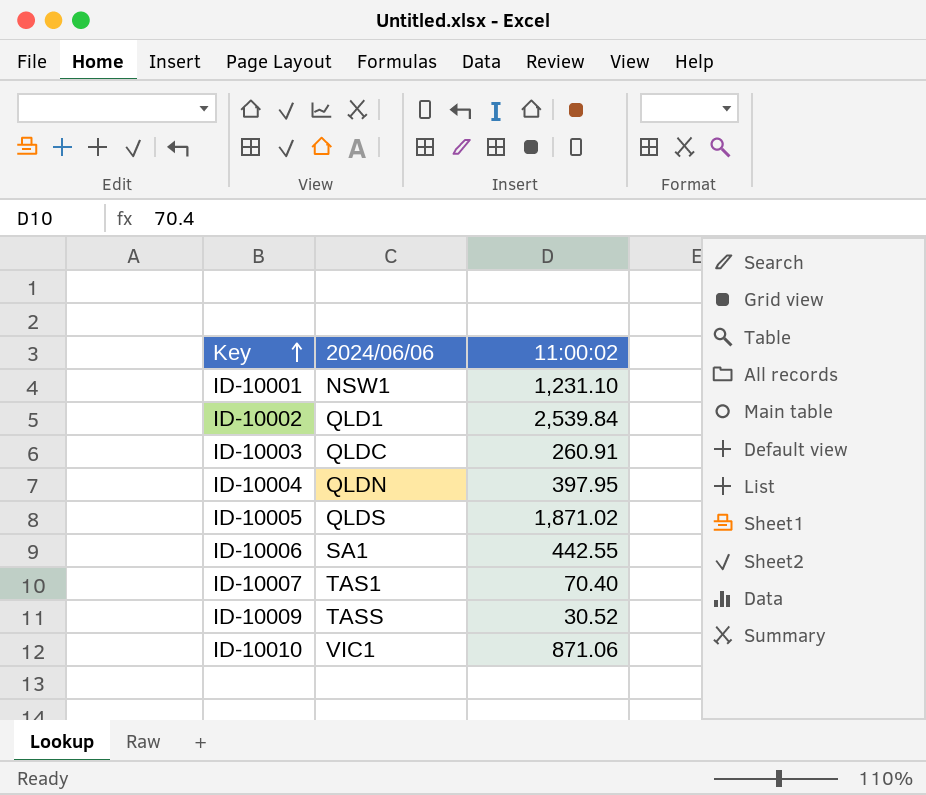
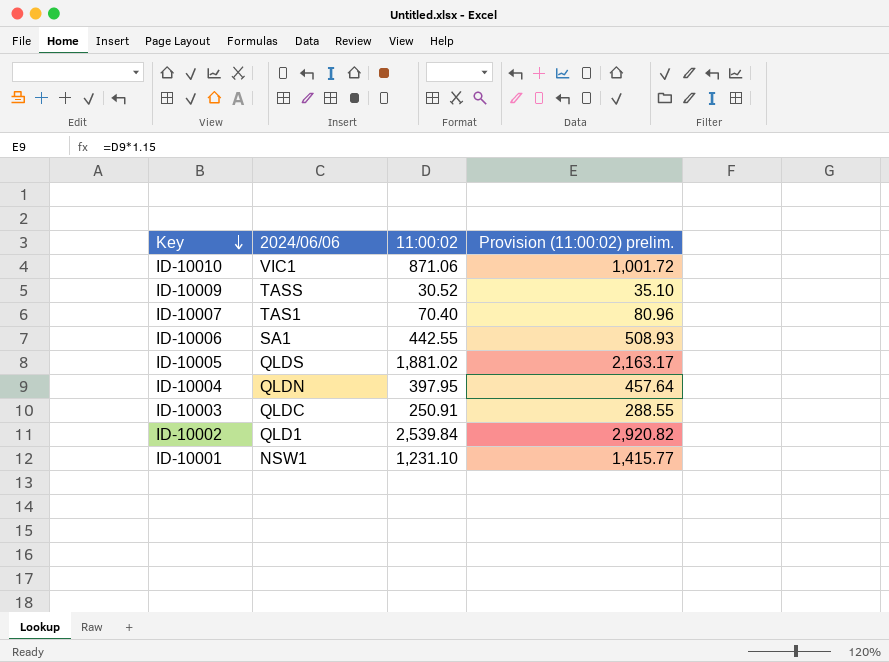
row order: Key ascending -> Key descending
column Provision (11:00:02) prelim. | formula: none -> [11:00:02] * 1.15
ID-10005 | 11:00:02: 1,871.02 -> 1,881.02
ID-10003 | 11:00:02: 260.91 -> 250.91

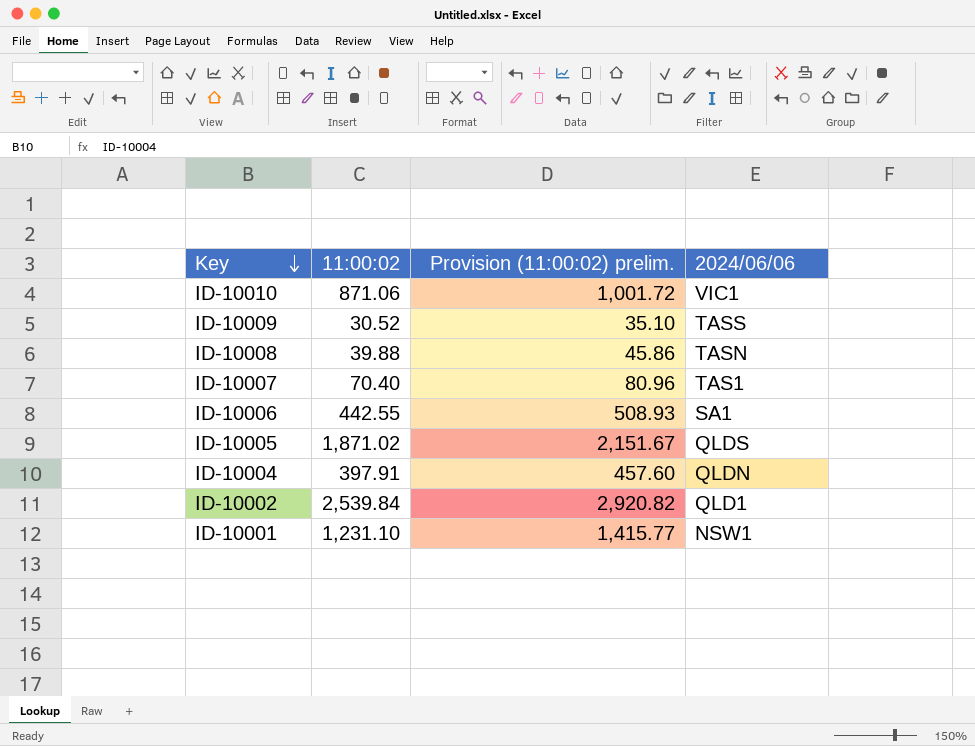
column 2024/06/06 | position: 2 -> 4
row ID-10003: QLDC | 250.91 | 288.55 -> none
row ID-10008: none -> 39.88 | 45.86 | TASN
ID-10005 | 11:00:02: 1,881.02 -> 1,871.02
ID-10005 | Provision (11:00:02) prelim.: 2,163.17 -> 2,151.67
ID-10004 | 11:00:02: 397.95 -> 397.91
ID-10004 | Provision (11:00:02) prelim.: 457.64 -> 457.60

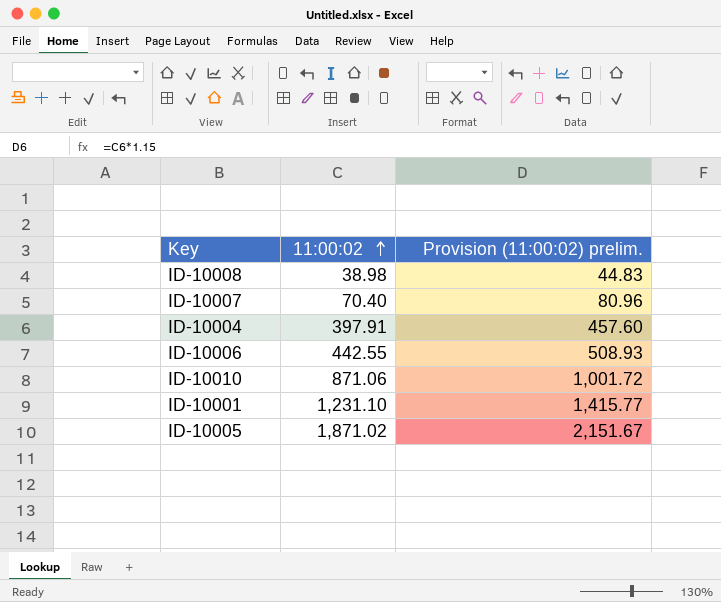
row order: Key descending -> 11:00:02 ascending
column 2024/06/06 | position: 4 -> none
row ID-10009: 30.52 | 35.10 | TASS -> none
row ID-10002: 2,539.84 | 2,920.82 | QLD1 -> none
ID-10008 | 11:00:02: 39.88 -> 38.98
ID-10008 | Provision (11:00:02) prelim.: 45.86 -> 44.83

